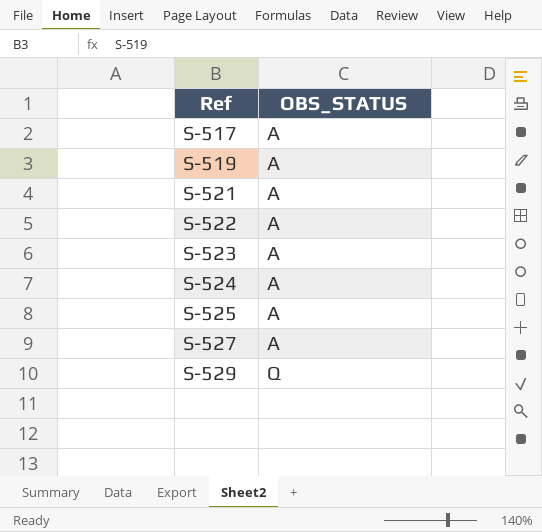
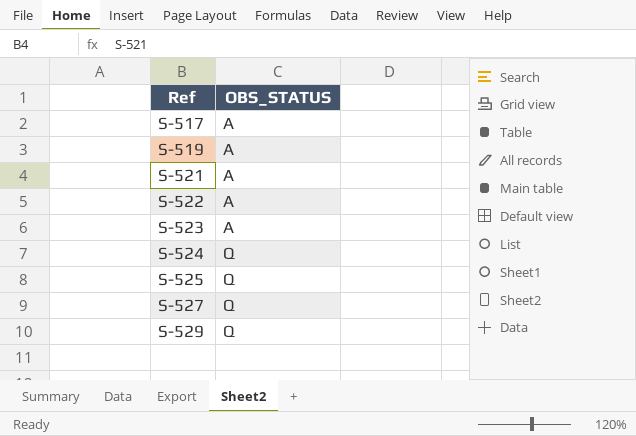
S-524 | OBS_STATUS: A -> Q
S-525 | OBS_STATUS: A -> Q
S-527 | OBS_STATUS: A -> Q

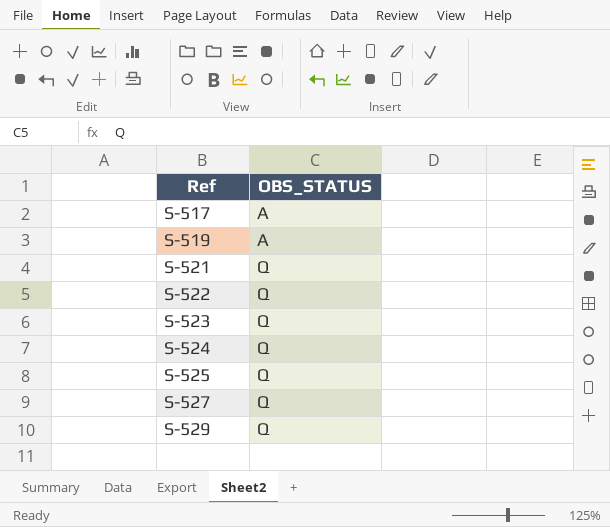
S-521 | OBS_STATUS: A -> Q
S-522 | OBS_STATUS: A -> Q
S-523 | OBS_STATUS: A -> Q

